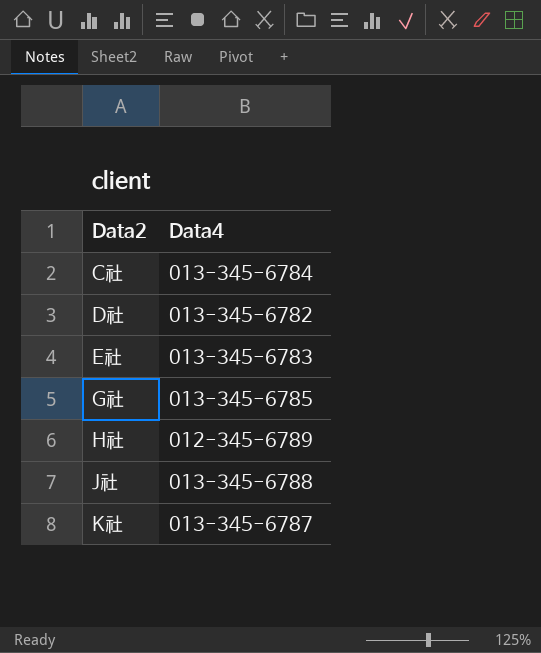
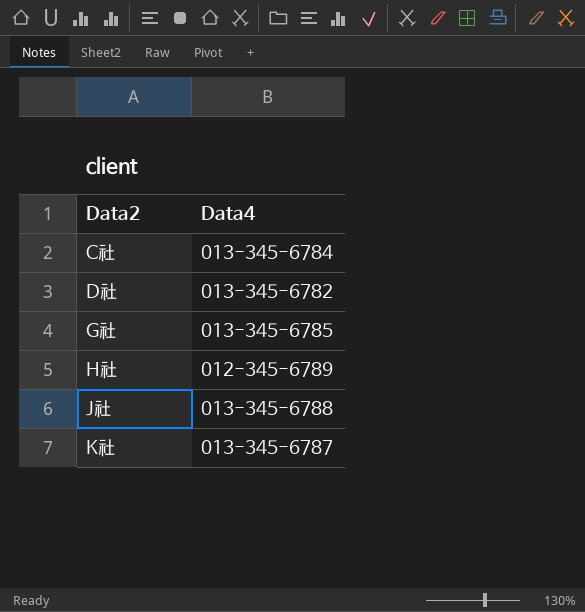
row E社: 013-345-6783 -> none

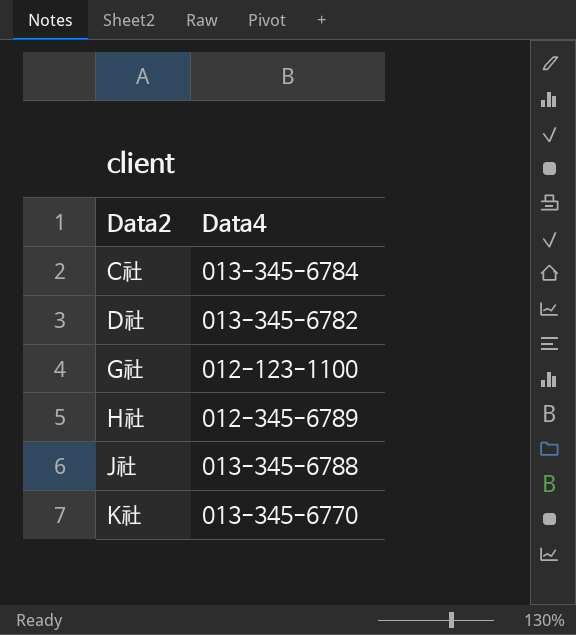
G社 | Data4: 013-345-6785 -> 012-123-1100
K社 | Data4: 013-345-6787 -> 013-345-6770

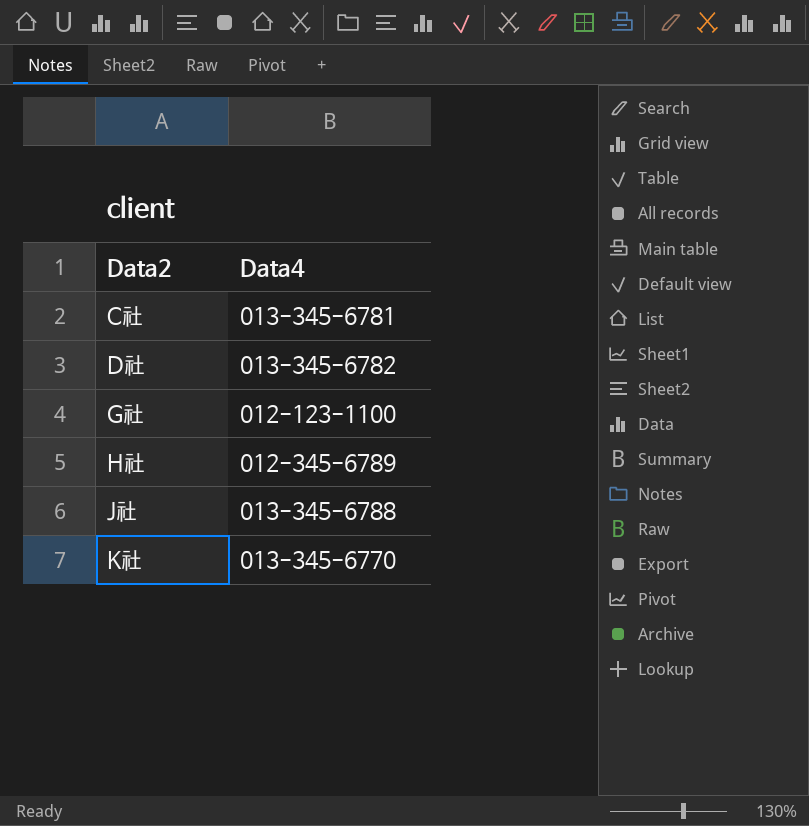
C社 | Data4: 013-345-6784 -> 013-345-6781

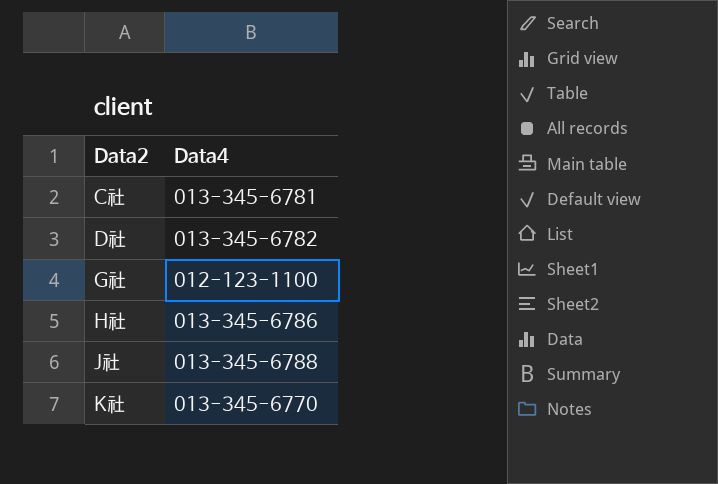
H社 | Data4: 012-345-6789 -> 013-345-6786

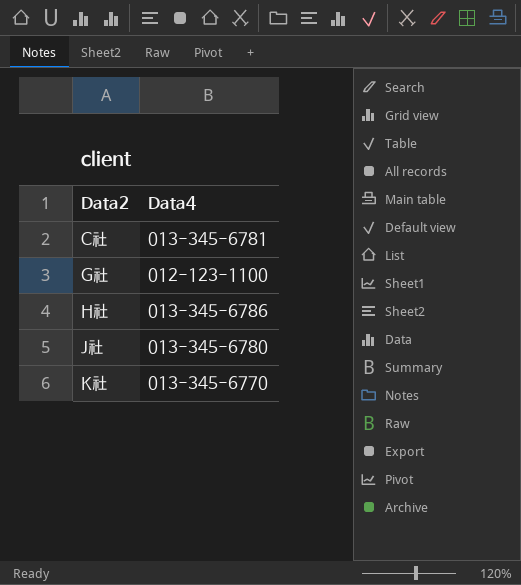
row D社: 013-345-6782 -> none
J社 | Data4: 013-345-6788 -> 013-345-6780

